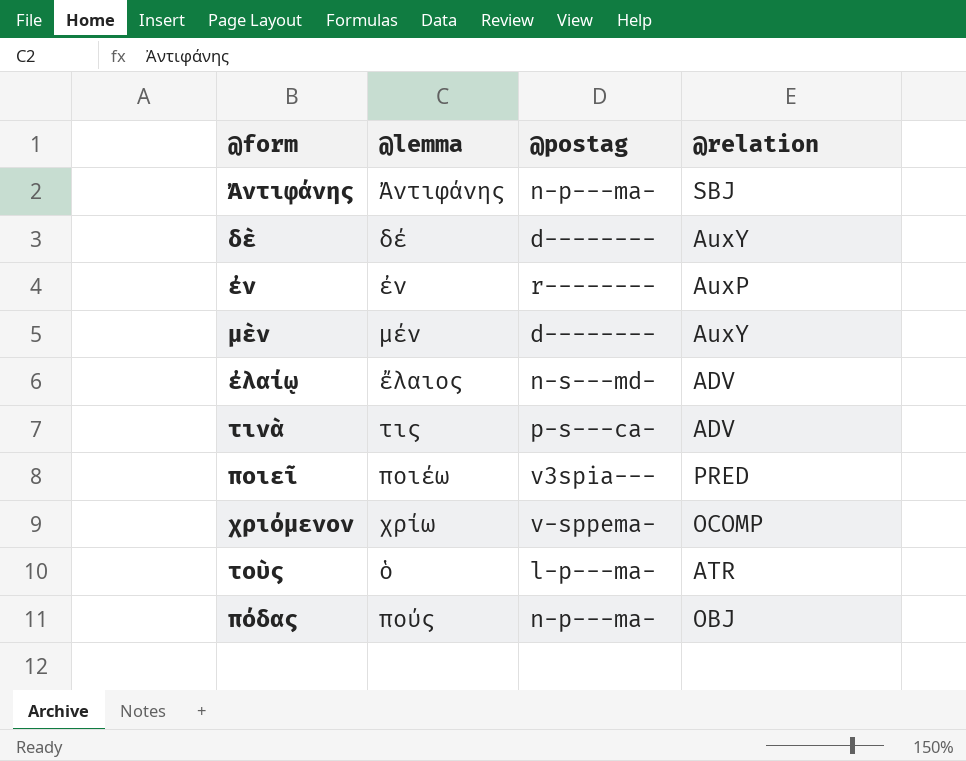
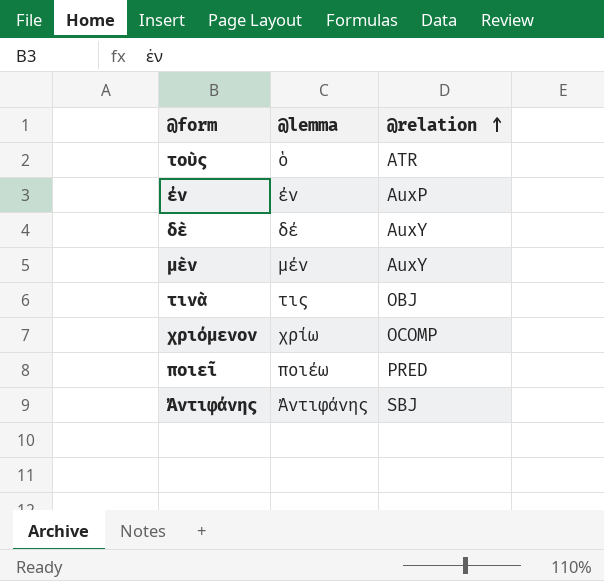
row order: none -> @relation ascending
column @postag | position: 3 -> none
row ἐλαίῳ: ἔλαιος | n-s---md- | ADV -> none
row πόδας: πούς | n-p---ma- | OBJ -> none
τινὰ | @relation: ADV -> OBJ

